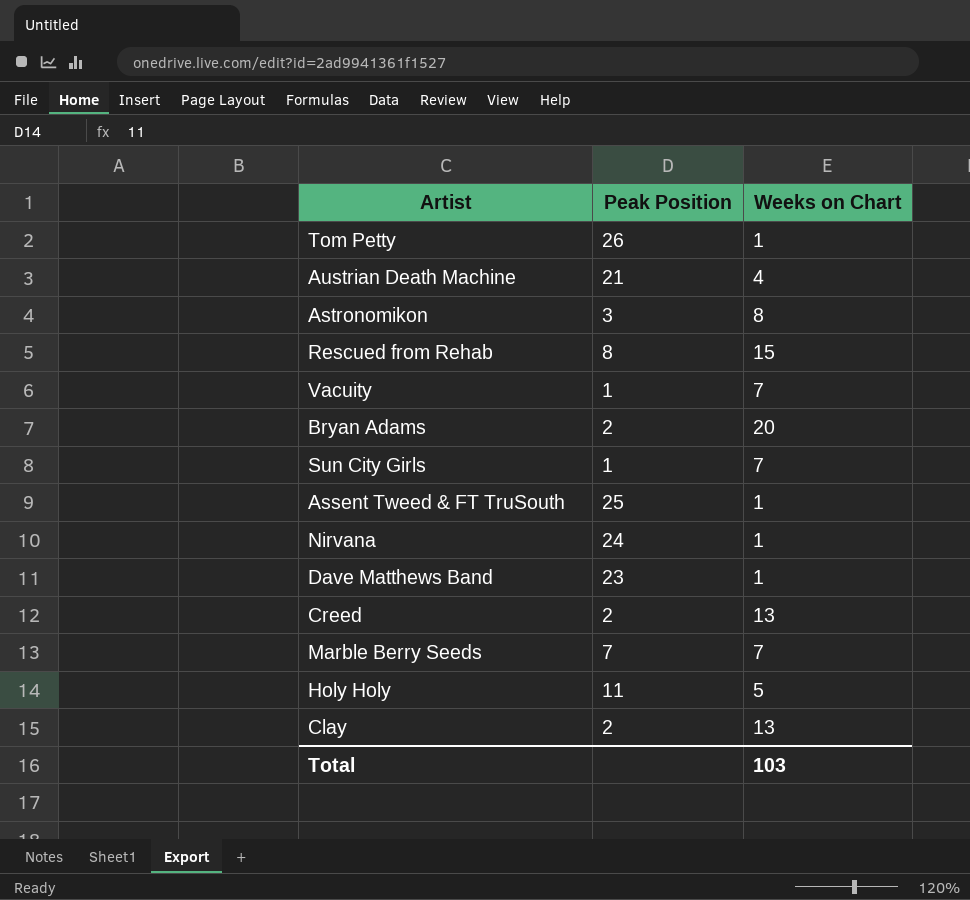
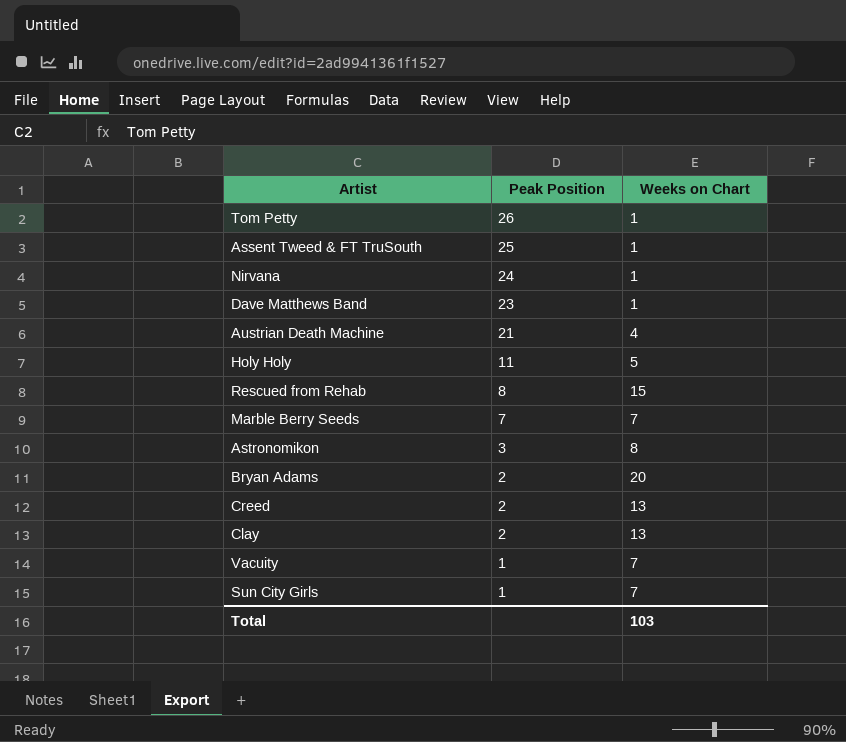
row order: none -> Peak Position descending

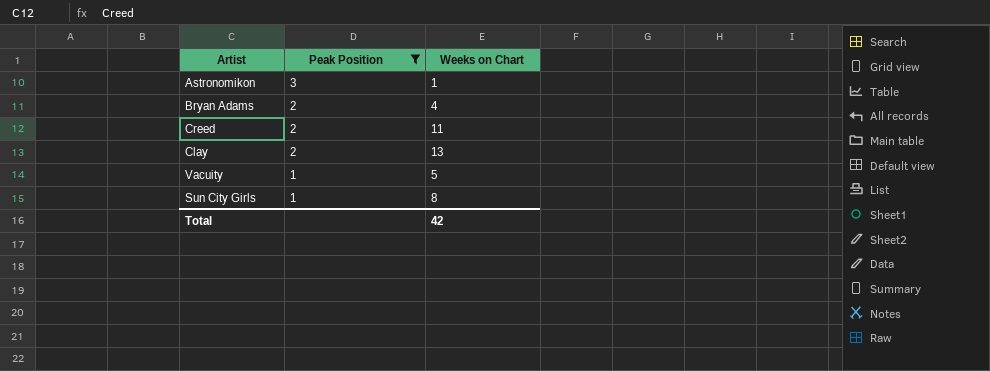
filter: none -> Peak Position <= 3
Astronomikon | Weeks on Chart: 8 -> 1
Bryan Adams | Weeks on Chart: 20 -> 4
Creed | Weeks on Chart: 13 -> 11
Vacuity | Weeks on Chart: 7 -> 5
Sun City Girls | Weeks on Chart: 7 -> 8
Total | Weeks on Chart: 103 -> 42

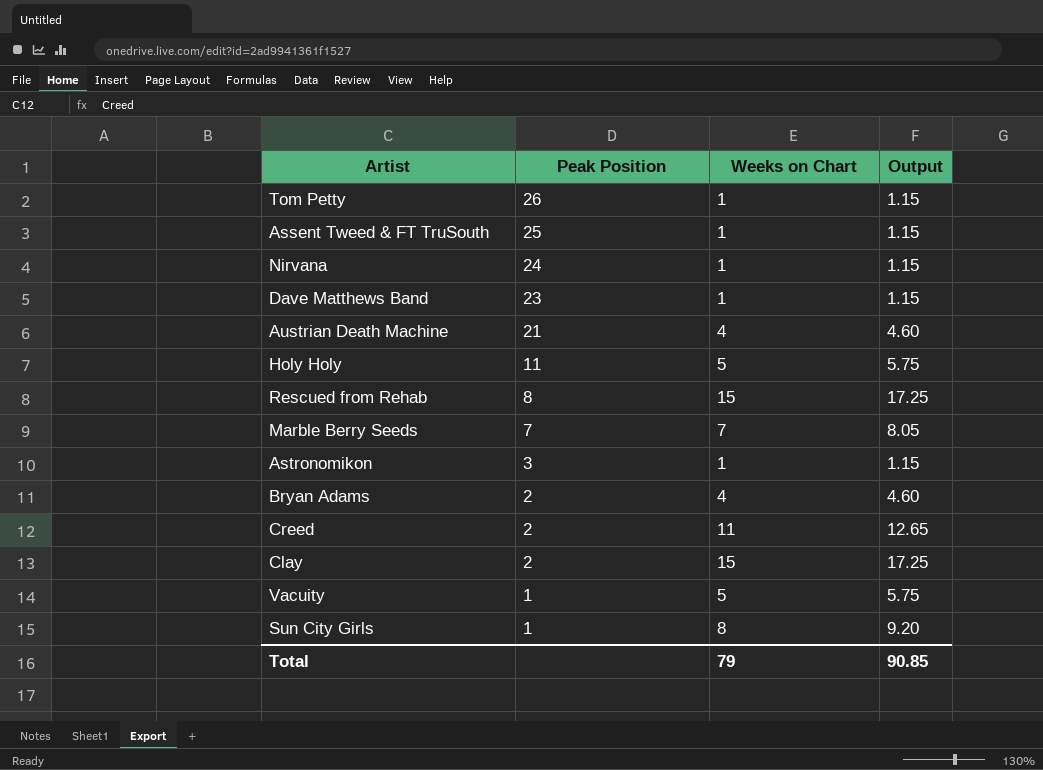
filter: Peak Position <= 3 -> none
column Output | formula: none -> [Weeks on Chart] * 1.15
Clay | Weeks on Chart: 13 -> 15
Total | Weeks on Chart: 42 -> 79

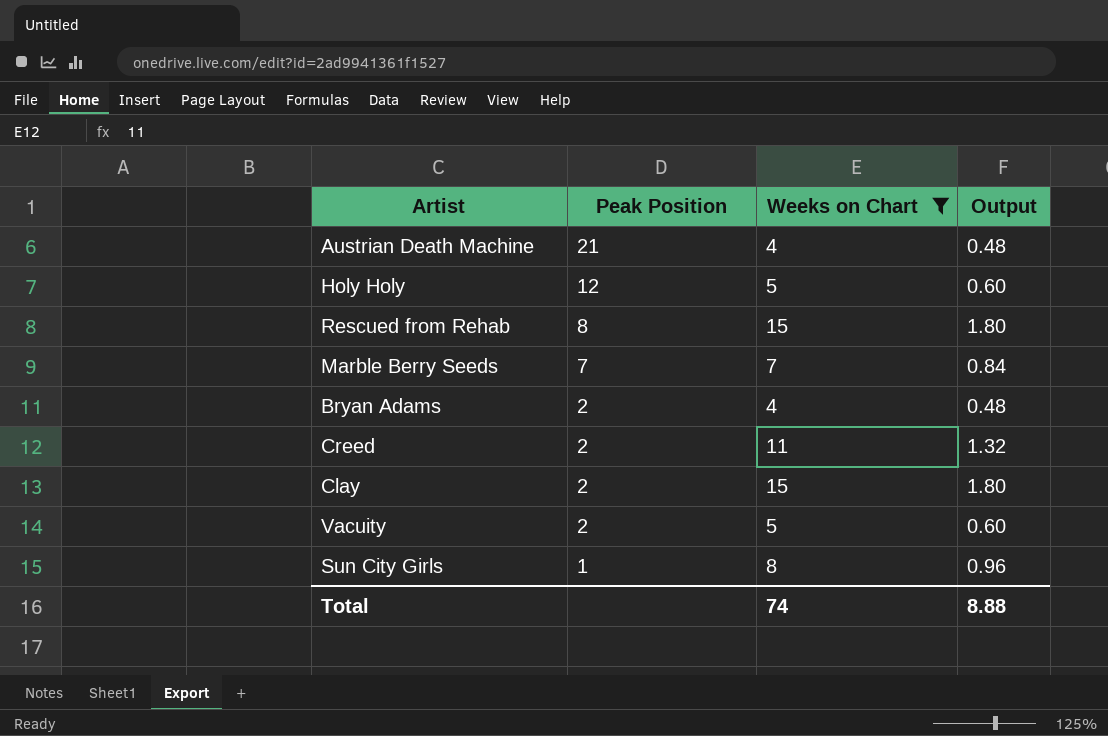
filter: none -> Weeks on Chart != 1
column Output | formula: [Weeks on Chart] * 1.15 -> [Weeks on Chart] * 0.12
Holy Holy | Peak Position: 11 -> 12
Vacuity | Peak Position: 1 -> 2
Total | Weeks on Chart: 79 -> 74
Total | Output: 90.85 -> 8.88

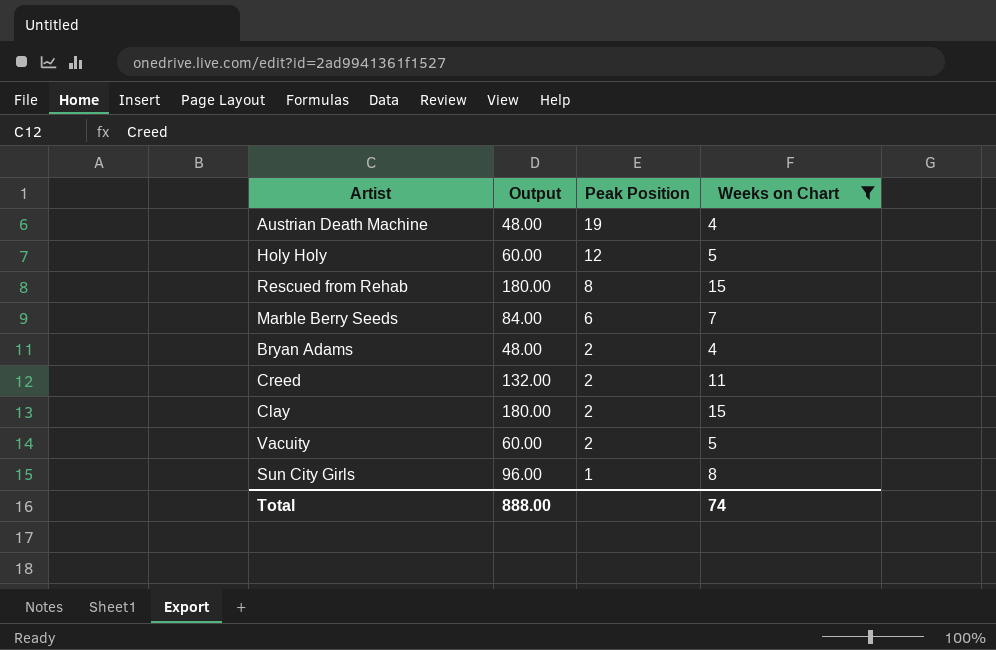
column Output | formula: [Weeks on Chart] * 0.12 -> [Weeks on Chart] * 12
column Output | position: 4 -> 2
Austrian Death Machine | Peak Position: 21 -> 19
Marble Berry Seeds | Peak Position: 7 -> 6
Total | Output: 8.88 -> 888.00

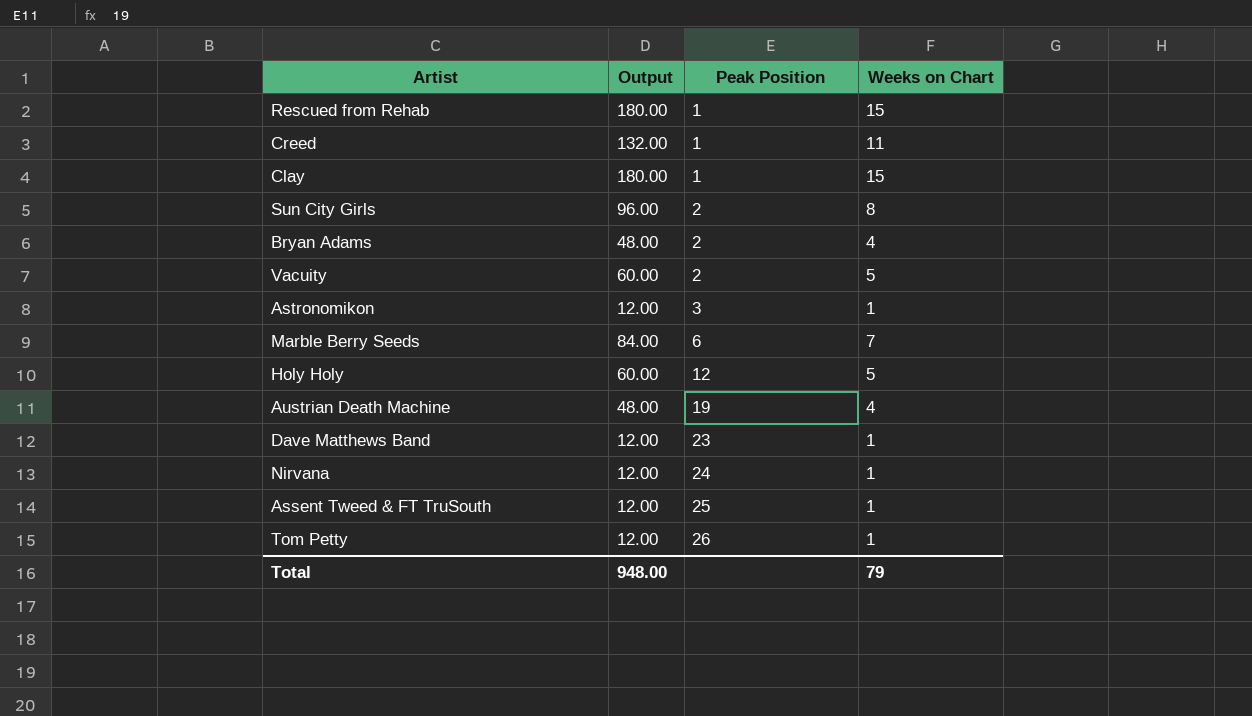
filter: Weeks on Chart != 1 -> none
row order: Peak Position descending -> Peak Position ascending
Rescued from Rehab | Peak Position: 8 -> 1
Creed | Peak Position: 2 -> 1
Clay | Peak Position: 2 -> 1
Sun City Girls | Peak Position: 1 -> 2
Total | Output: 888.00 -> 948.00
Total | Weeks on Chart: 74 -> 79

